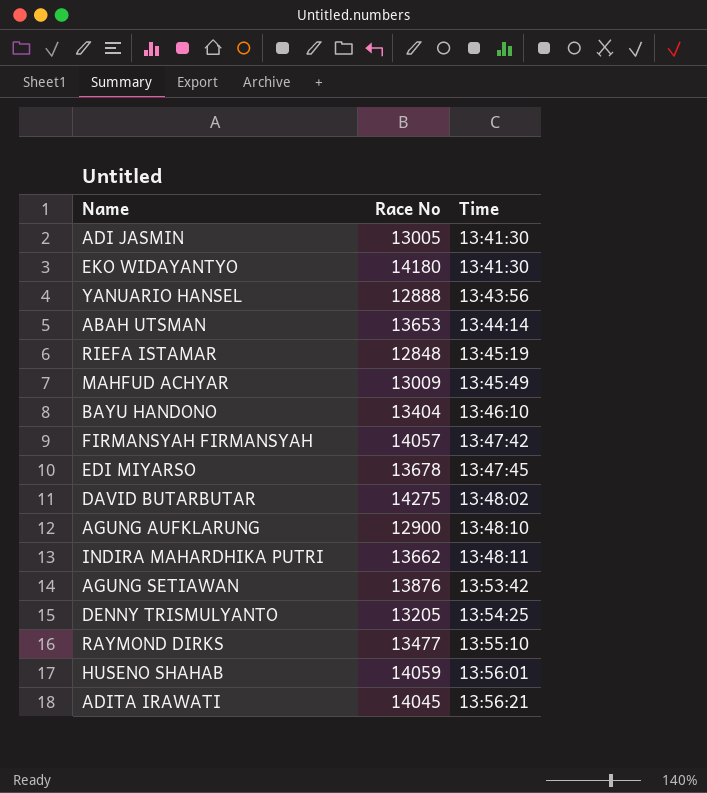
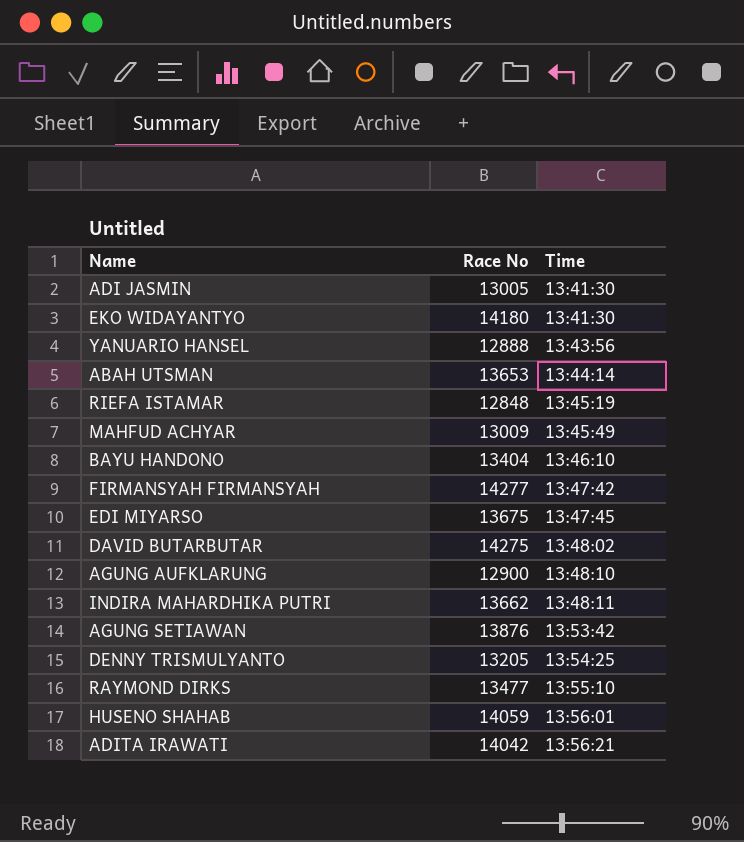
FIRMANSYAH FIRMANSYAH | Race No: 14057 -> 14277
EDI MIYARSO | Race No: 13678 -> 13675
ADITA IRAWATI | Race No: 14045 -> 14042

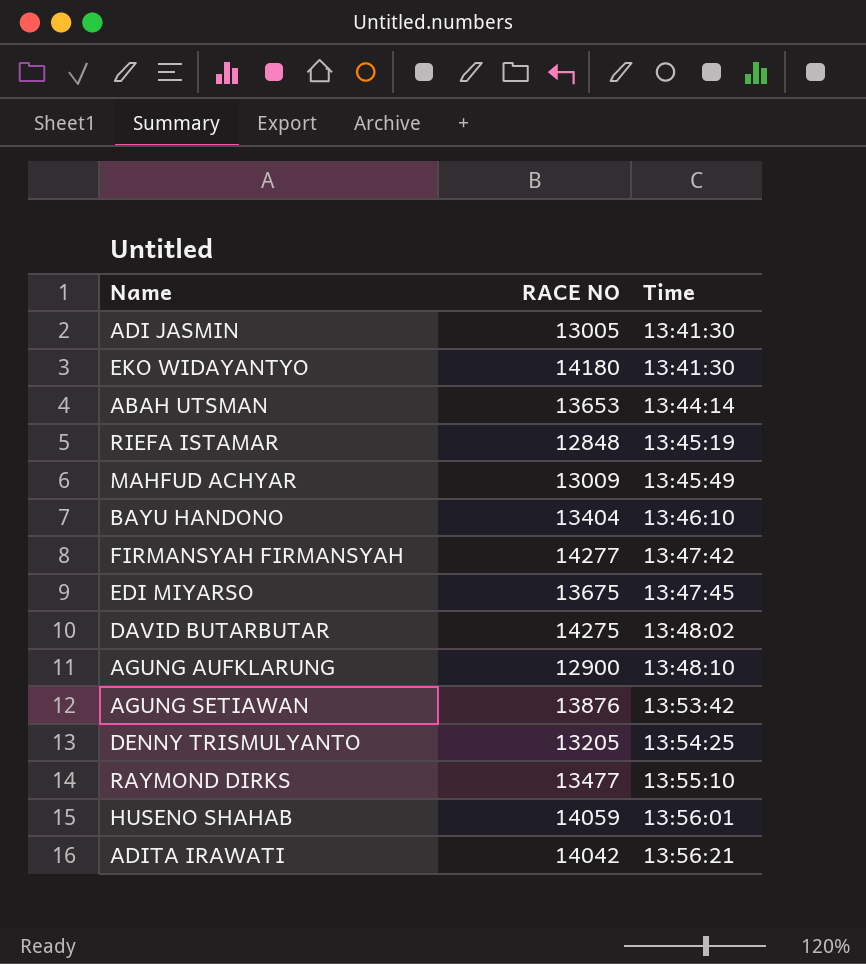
column name: Race No -> RACE NO
row YANUARIO HANSEL: 12888 | 13:43:56 -> none
row INDIRA MAHARDHIKA PUTRI: 13662 | 13:48:11 -> none

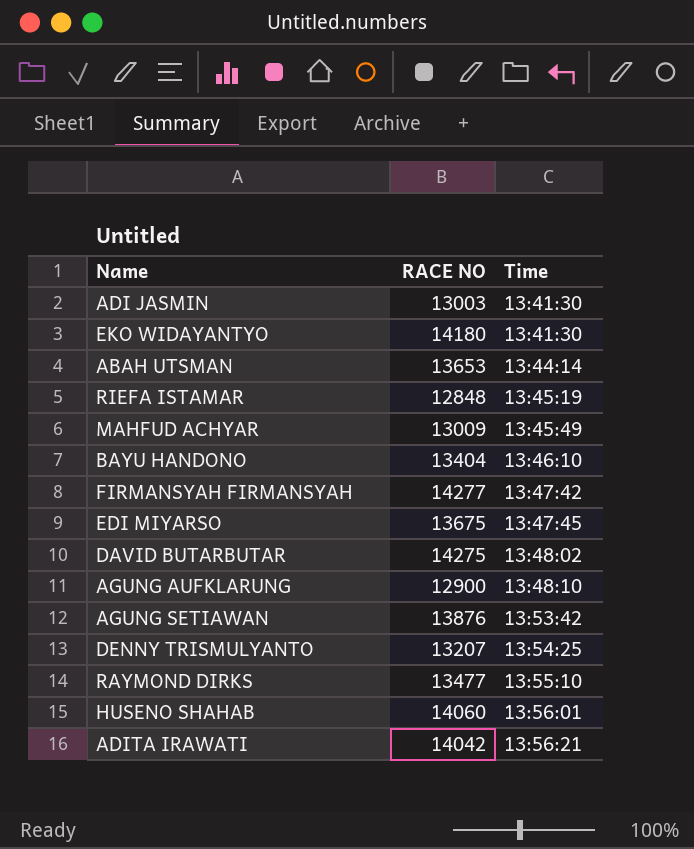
ADI JASMIN | RACE NO: 13005 -> 13003
DENNY TRISMULYANTO | RACE NO: 13205 -> 13207
HUSENO SHAHAB | RACE NO: 14059 -> 14060

